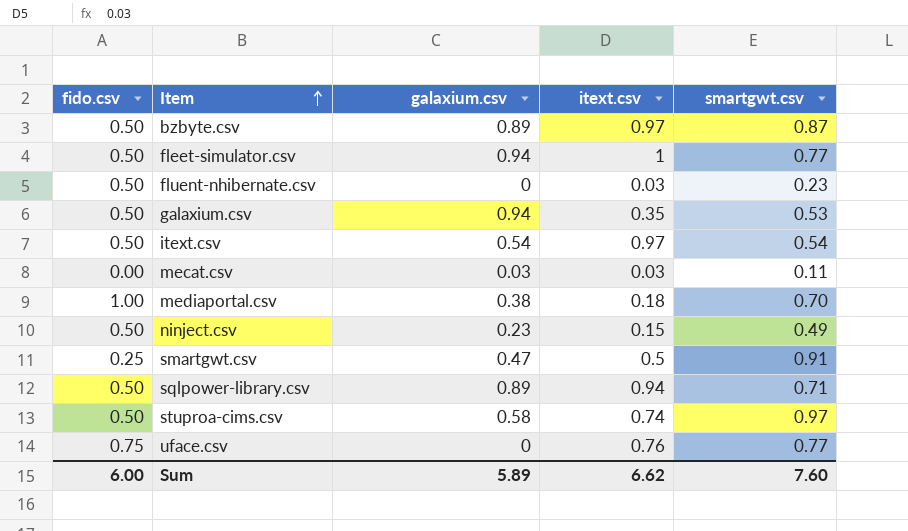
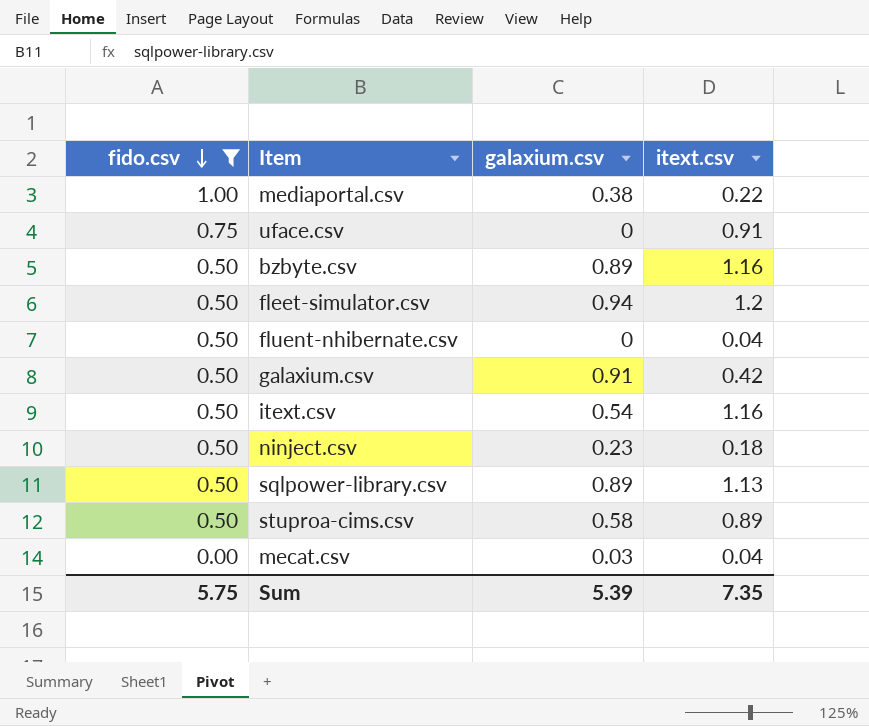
filter: none -> fido.csv != 0.25
row order: Item ascending -> fido.csv descending
column smartgwt.csv | position: 5 -> none
mediaportal.csv | itext.csv: 0.18 -> 0.22
uface.csv | itext.csv: 0.76 -> 0.91
bzbyte.csv | itext.csv: 0.97 -> 1.16
fleet-simulator.csv | itext.csv: 1 -> 1.2
fluent-nhibernate.csv | itext.csv: 0.03 -> 0.04
galaxium.csv | galaxium.csv: 0.94 -> 0.91
galaxium.csv | itext.csv: 0.35 -> 0.42
itext.csv | itext.csv: 0.97 -> 1.16
ninject.csv | itext.csv: 0.15 -> 0.18
sqlpower-library.csv | itext.csv: 0.94 -> 1.13
stuproa-cims.csv | itext.csv: 0.74 -> 0.89
mecat.csv | itext.csv: 0.03 -> 0.04
Sum | fido.csv: 6.00 -> 5.75
Sum | galaxium.csv: 5.89 -> 5.39
Sum | itext.csv: 6.62 -> 7.35

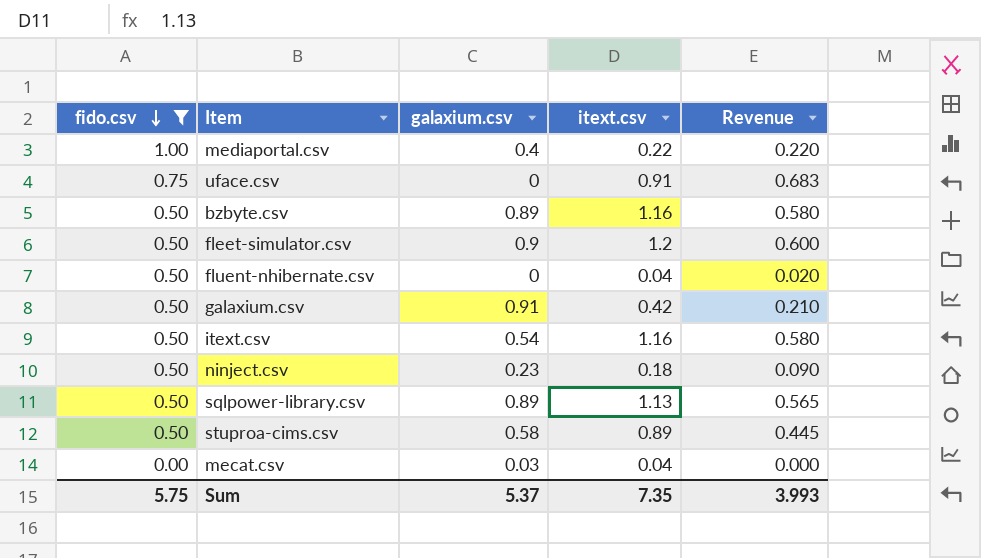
column Revenue | formula: none -> [fido.csv] * [itext.csv]
mediaportal.csv | galaxium.csv: 0.38 -> 0.4
fleet-simulator.csv | galaxium.csv: 0.94 -> 0.9
Sum | galaxium.csv: 5.39 -> 5.37

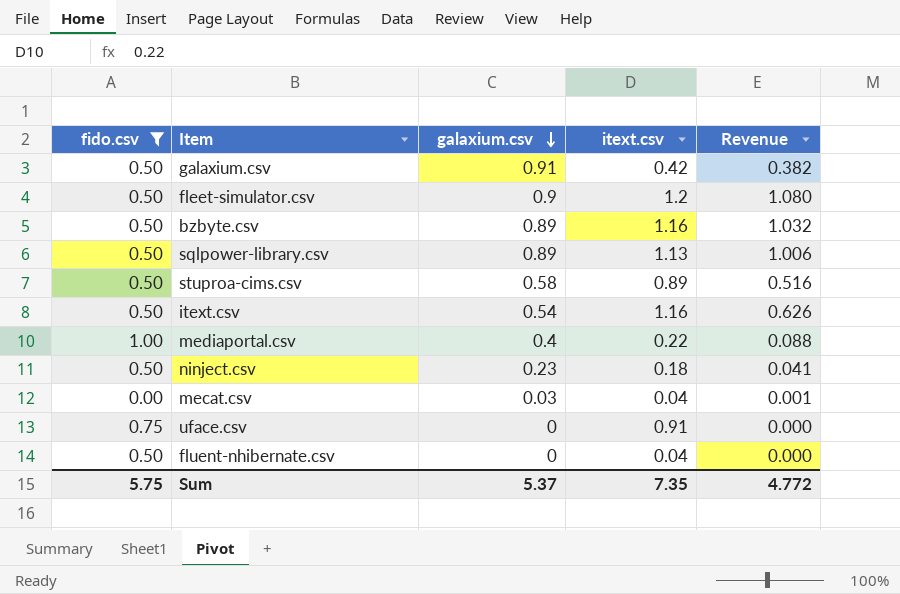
row order: fido.csv descending -> galaxium.csv descending
column Revenue | formula: [fido.csv] * [itext.csv] -> [galaxium.csv] * [itext.csv]
Sum | Revenue: 3.993 -> 4.772

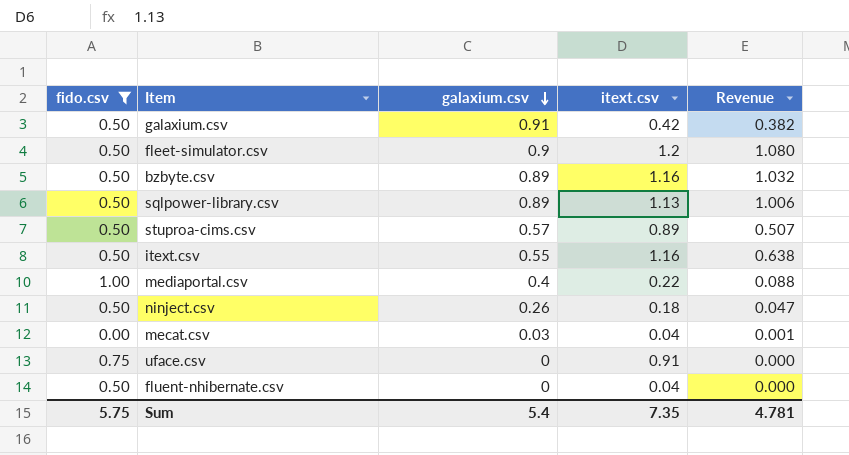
stuproa-cims.csv | galaxium.csv: 0.58 -> 0.57
stuproa-cims.csv | Revenue: 0.516 -> 0.507
itext.csv | galaxium.csv: 0.54 -> 0.55
itext.csv | Revenue: 0.626 -> 0.638
ninject.csv | galaxium.csv: 0.23 -> 0.26
ninject.csv | Revenue: 0.041 -> 0.047
Sum | galaxium.csv: 5.37 -> 5.4
Sum | Revenue: 4.772 -> 4.781

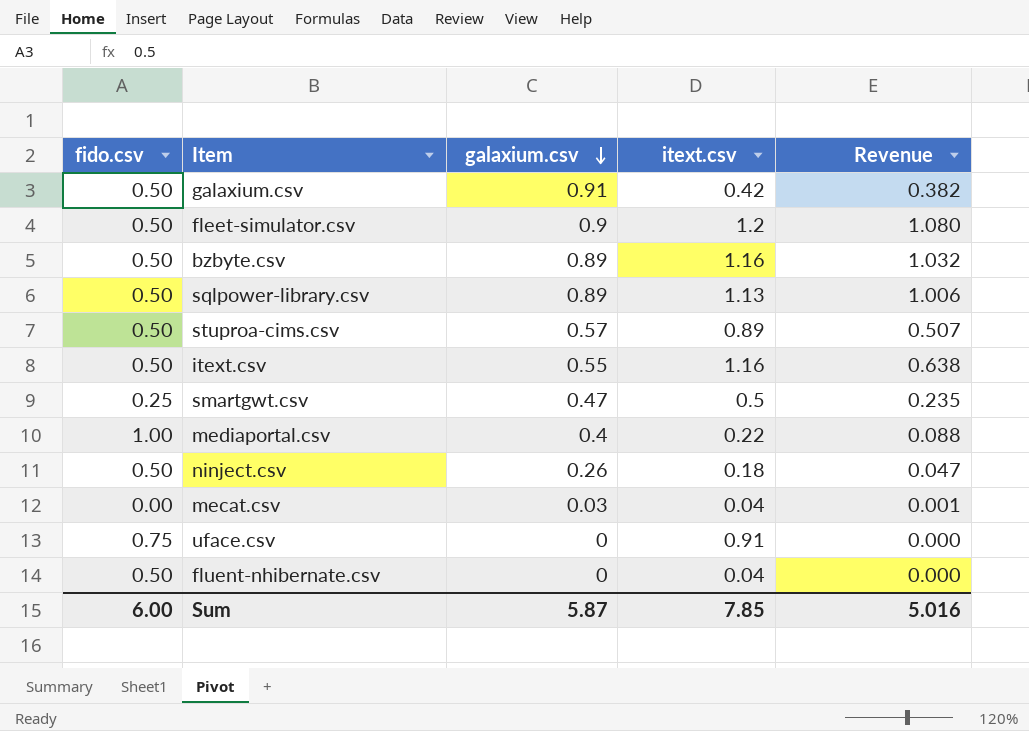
filter: fido.csv != 0.25 -> none
Sum | fido.csv: 5.75 -> 6.00
Sum | galaxium.csv: 5.4 -> 5.87
Sum | itext.csv: 7.35 -> 7.85
Sum | Revenue: 4.781 -> 5.016

